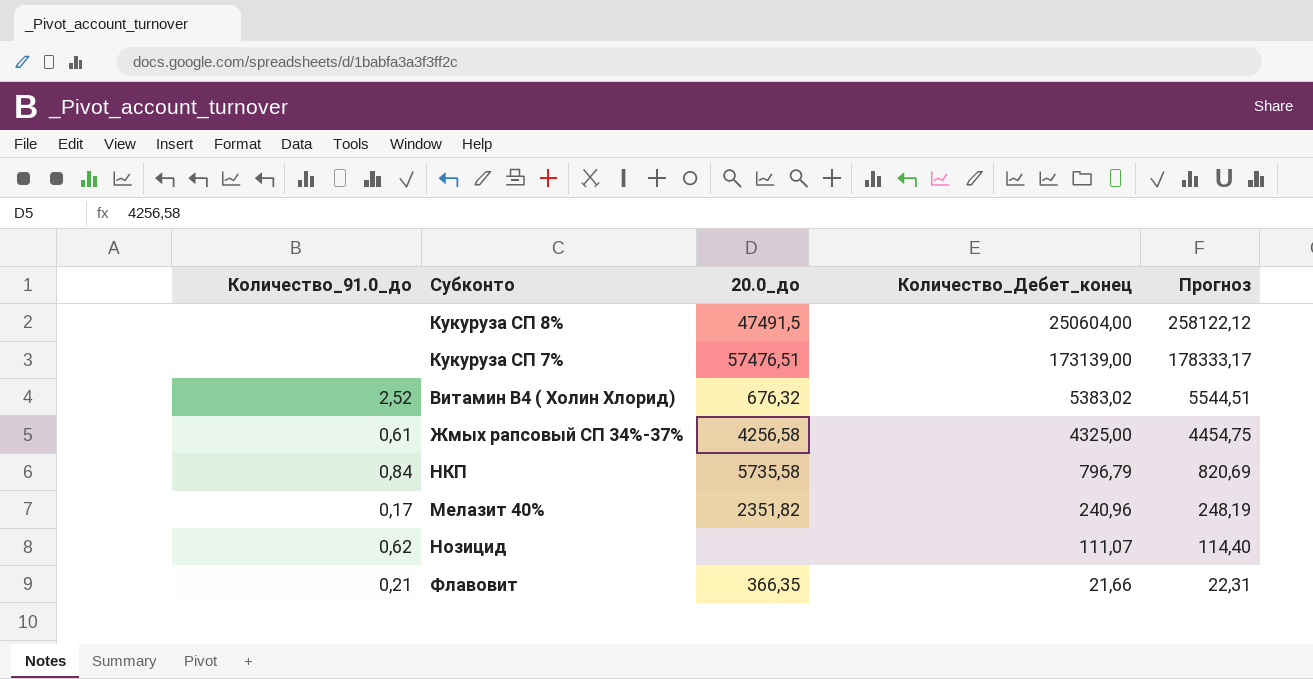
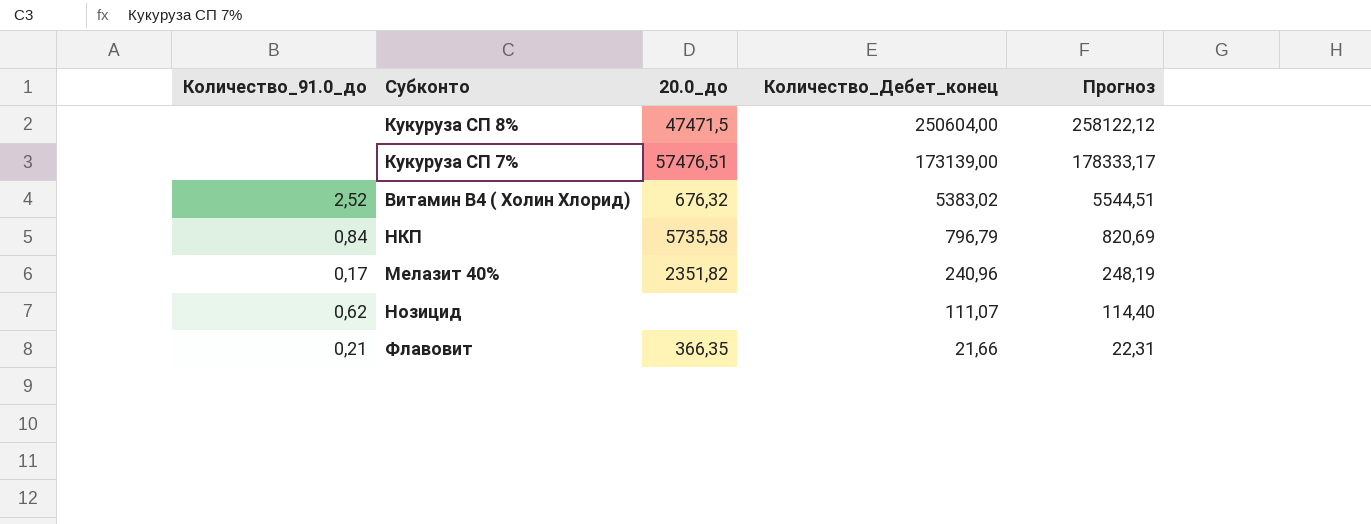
row Жмых рапсовый СП 34%-37%: 0,61 | 4256,58 | 4325,00 | 4454,75 -> none
Кукуруза СП 8% | 20.0_до: 47491,5 -> 47471,5

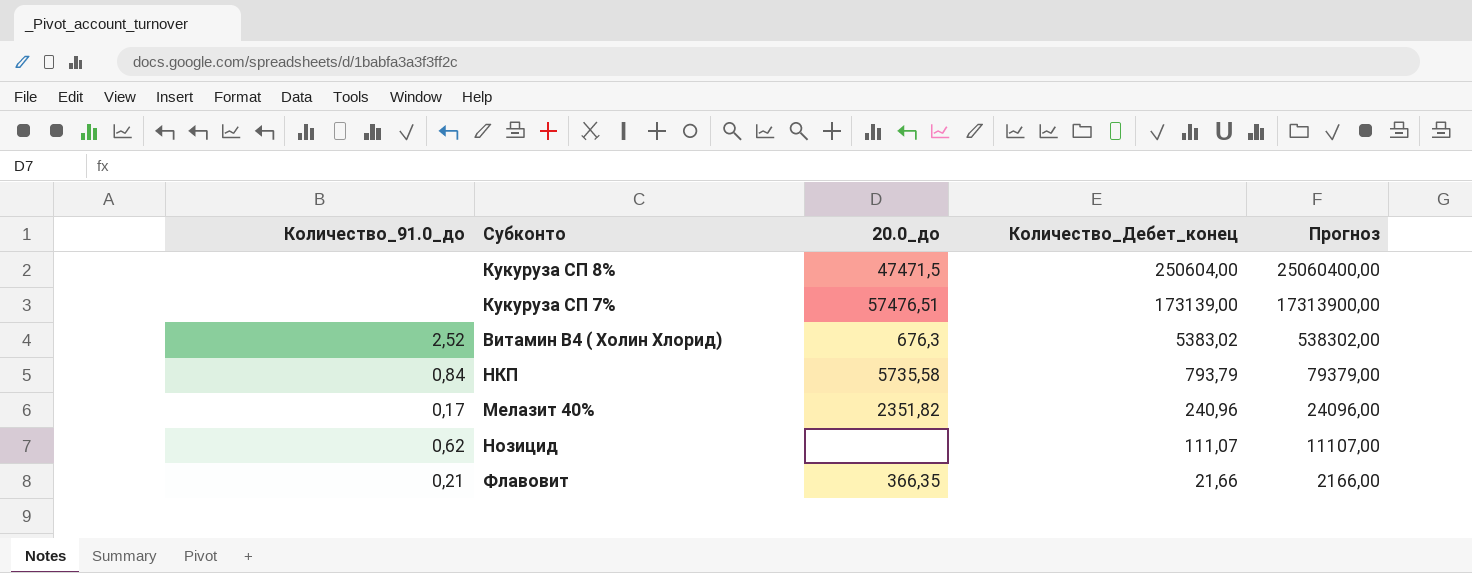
column Прогноз | formula: [Количество_Дебет_конец] * 1,03 -> [Количество_Дебет_конец] * 100
Витамин В4 ( Холин Хлорид) | 20.0_до: 676,32 -> 676,3
НКП | Количество_Дебет_конец: 796,79 -> 793,79

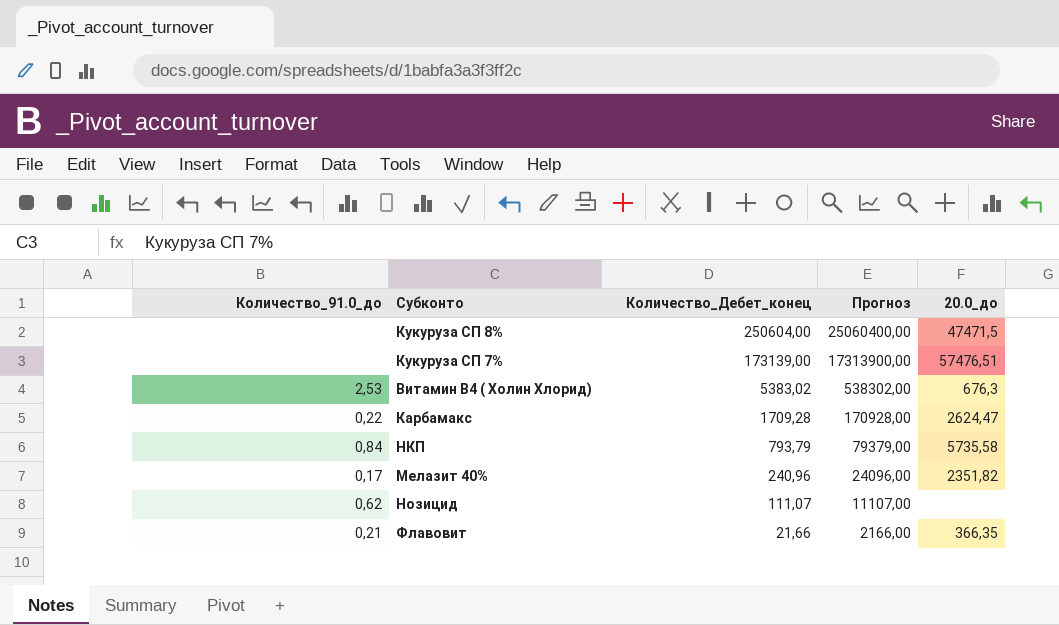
column 20.0_до | position: 3 -> 5
Витамин В4 ( Холин Хлорид) | Количество_91.0_до: 2,52 -> 2,53
row Карбамакс: none -> 0,22 | 1709,28 | 170928,00 | 2624,47

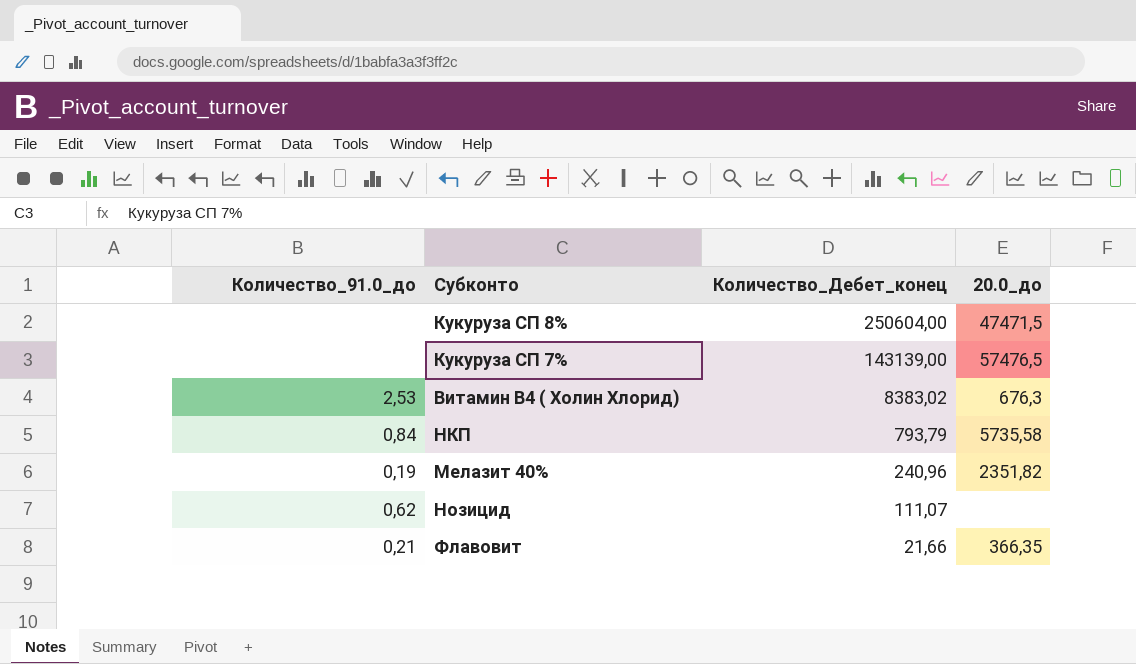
column Прогноз | formula: [Количество_Дебет_конец] * 100 -> none
row Карбамакс: 0,22 | 1709,28 | 170928,00 | 2624,47 -> none
Кукуруза СП 7% | Количество_Дебет_конец: 173139,00 -> 143139,00
Кукуруза СП 7% | 20.0_до: 57476,51 -> 57476,5
Витамин В4 ( Холин Хлорид) | Количество_Дебет_конец: 5383,02 -> 8383,02
Мелазит 40% | Количество_91.0_до: 0,17 -> 0,19

